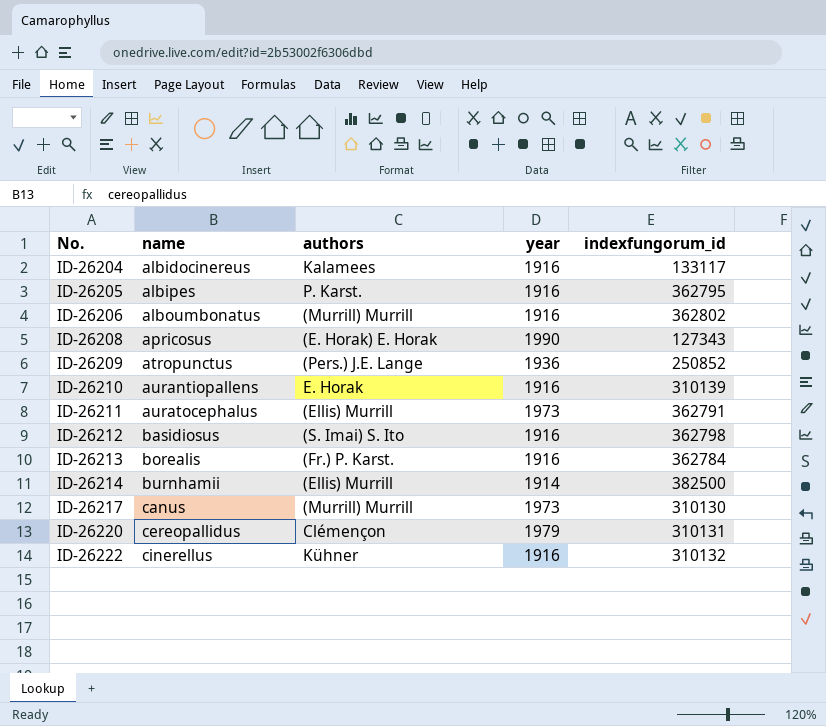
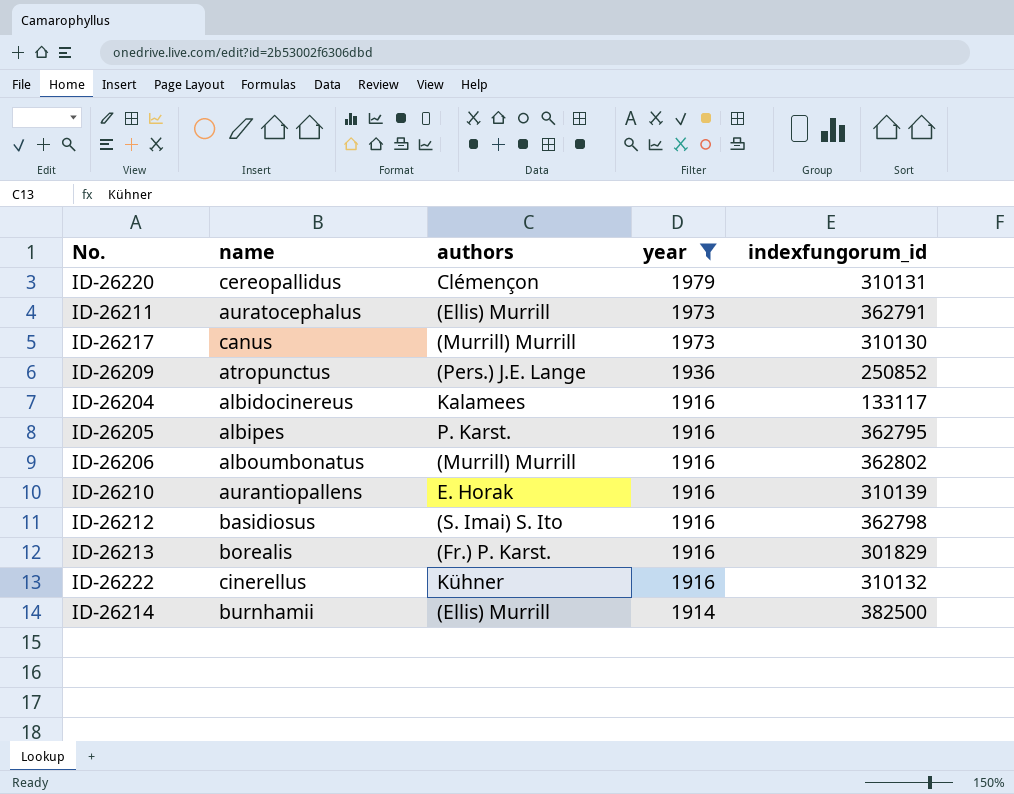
filter: none -> year != 1990
row order: No. ascending -> year descending
ID-26213 | indexfungorum_id: 362784 -> 301829

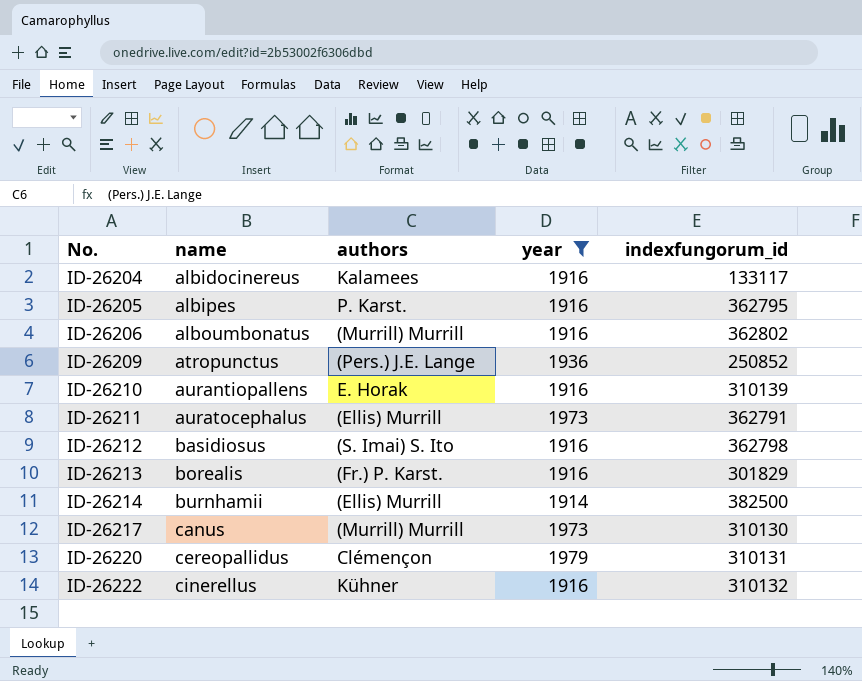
row order: year descending -> No. ascending

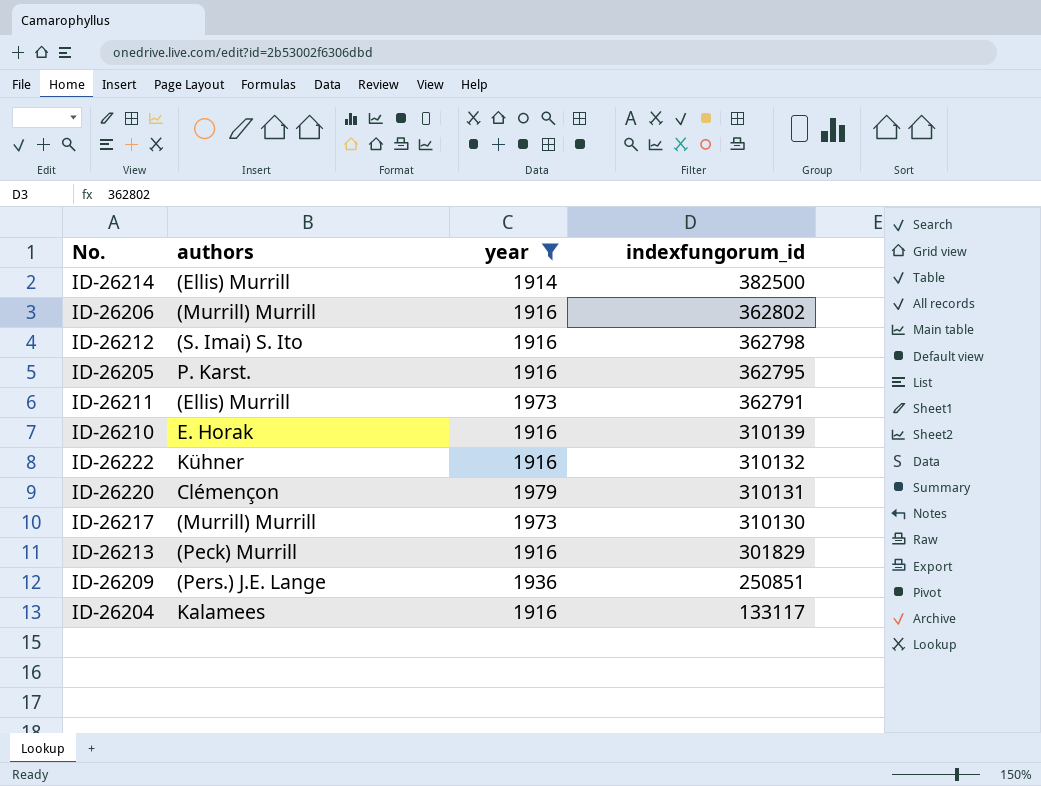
row order: No. ascending -> indexfungorum_id descending
column name | position: 2 -> none
ID-26213 | authors: (Fr.) P. Karst. -> (Peck) Murrill
ID-26209 | indexfungorum_id: 250852 -> 250851

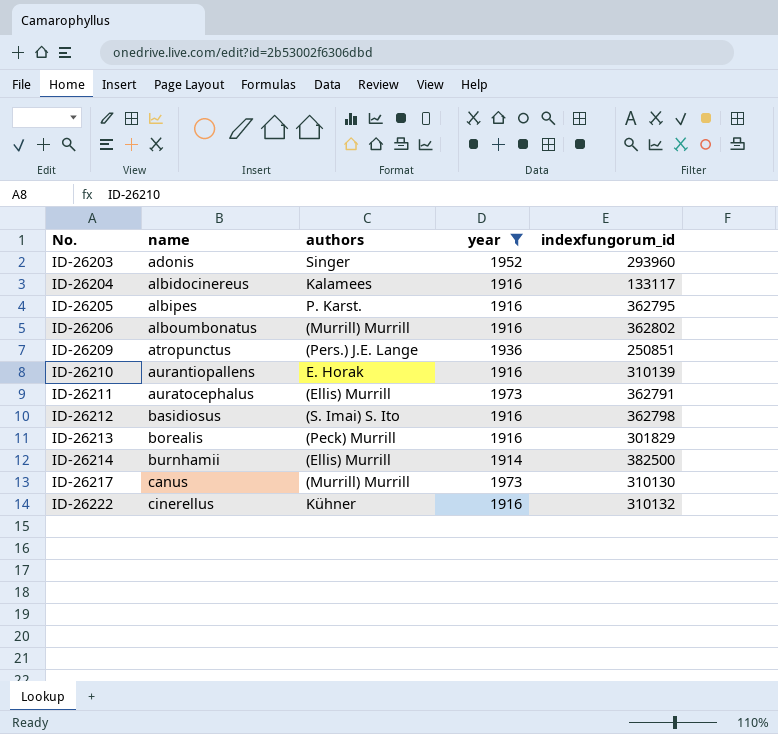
row order: indexfungorum_id descending -> No. ascending
column name | position: none -> 2
row ID-26220: Clémençon | 1979 | 310131 -> none
row ID-26203: none -> adonis | Singer | 1952 | 293960

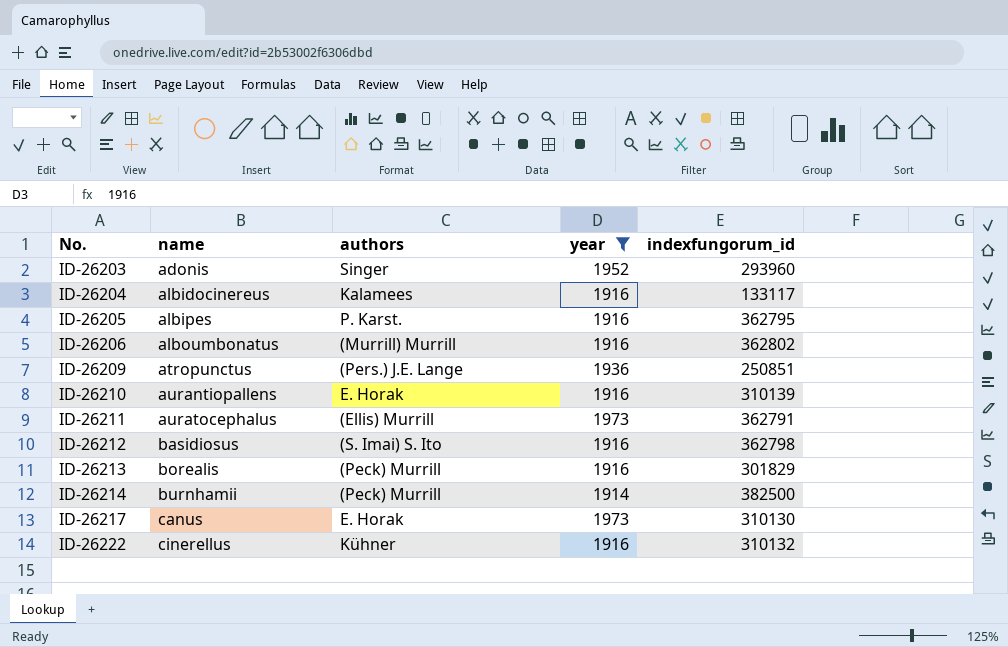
ID-26214 | authors: (Ellis) Murrill -> (Peck) Murrill
ID-26217 | authors: (Murrill) Murrill -> E. Horak

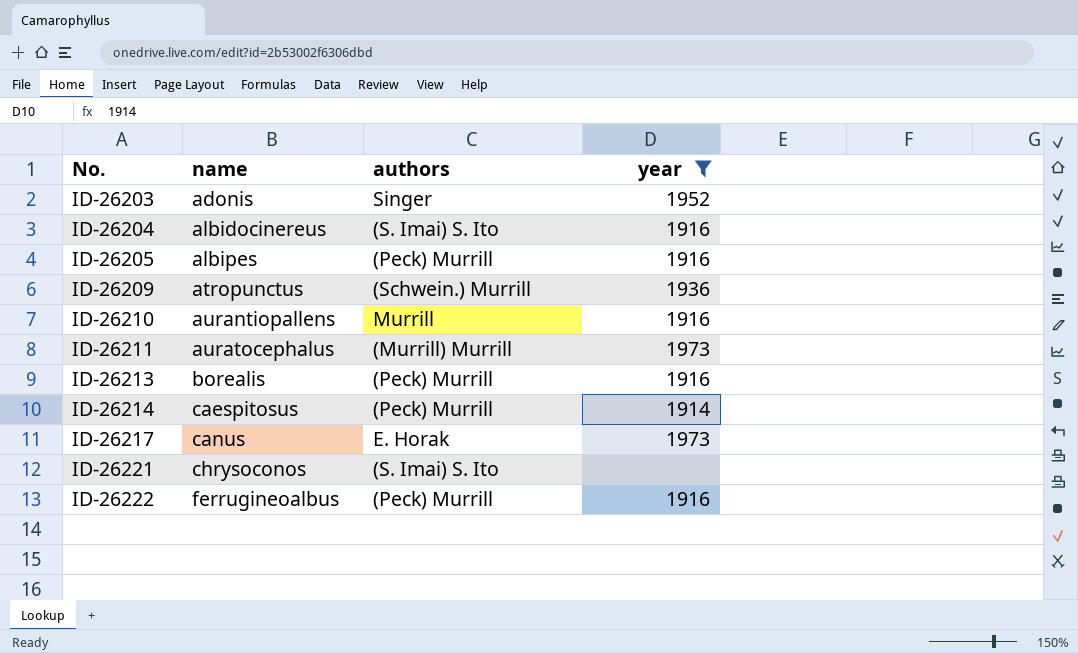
column indexfungorum_id | position: 5 -> none
row ID-26206: alboumbonatus | (Murrill) Murrill | 1916 | 362802 -> none
row ID-26212: basidiosus | (S. Imai) S. Ito | 1916 | 362798 -> none
ID-26204 | authors: Kalamees -> (S. Imai) S. Ito
ID-26205 | authors: P. Karst. -> (Peck) Murrill
ID-26209 | authors: (Pers.) J.E. Lange -> (Schwein.) Murrill
ID-26210 | authors: E. Horak -> Murrill
ID-26211 | authors: (Ellis) Murrill -> (Murrill) Murrill
ID-26214 | name: burnhamii -> caespitosus
row ID-26221: none -> chrysoconos | (S. Imai) S. Ito | none
ID-26222 | name: cinerellus -> ferrugineoalbus
ID-26222 | authors: Kühner -> (Peck) Murrill

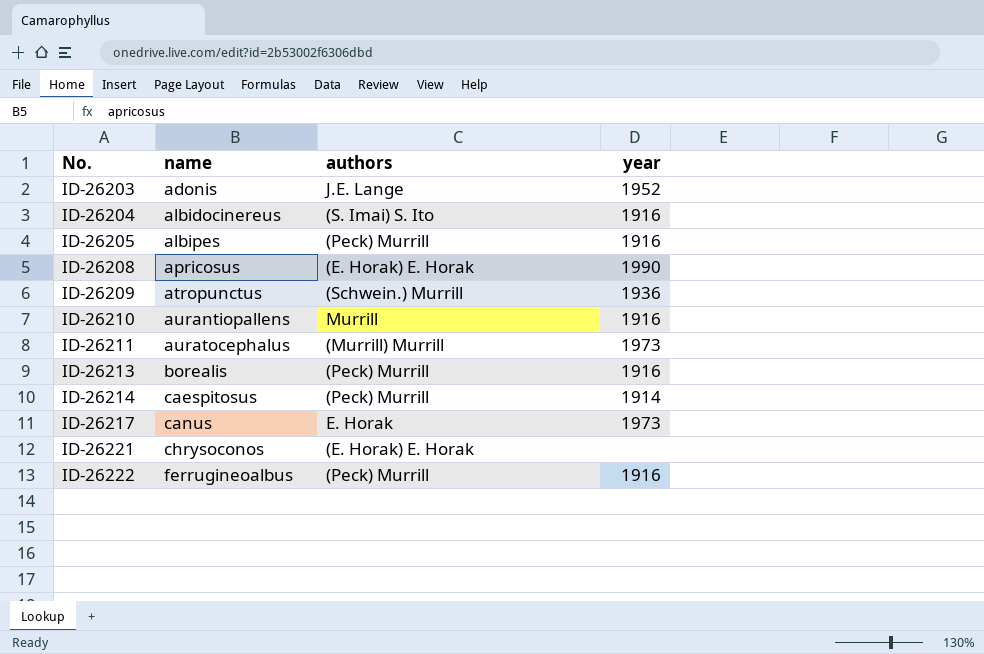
filter: year != 1990 -> none
ID-26203 | authors: Singer -> J.E. Lange
ID-26221 | authors: (S. Imai) S. Ito -> (E. Horak) E. Horak

